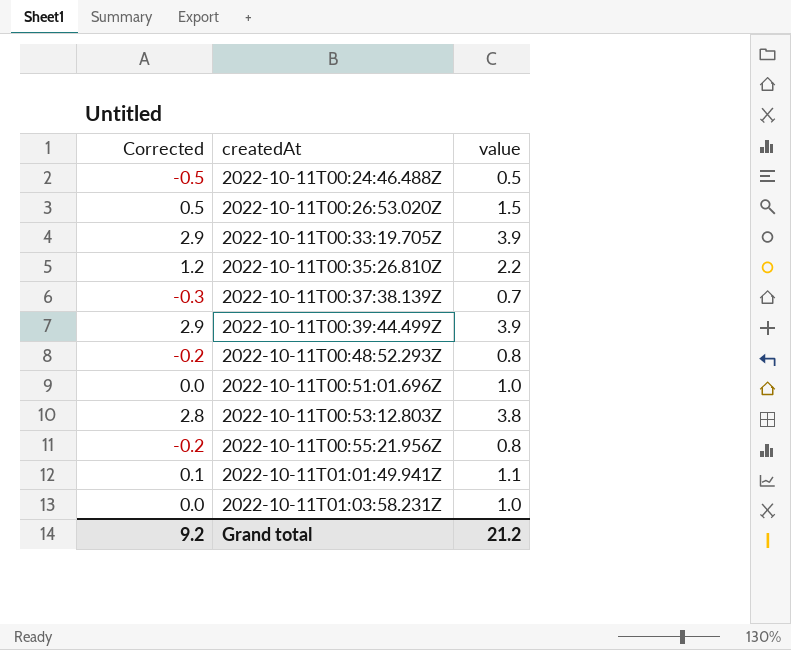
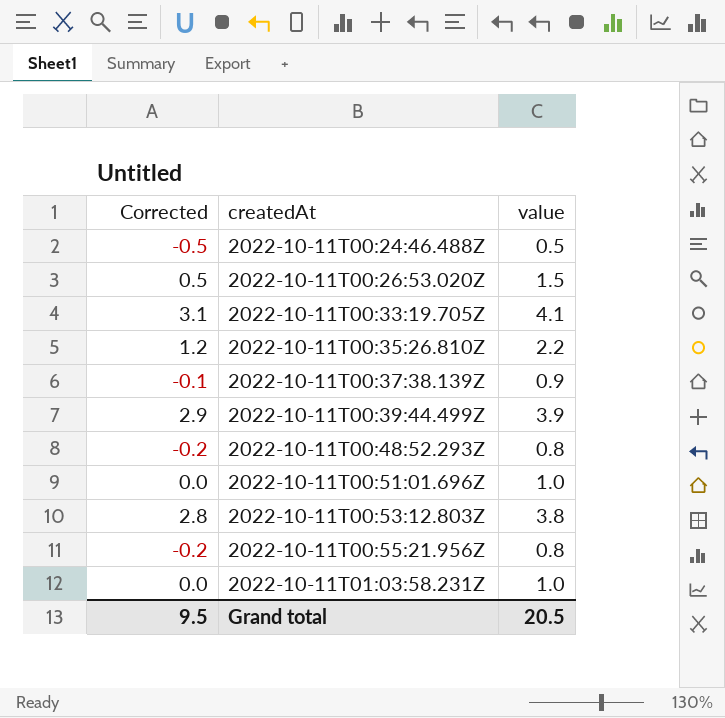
row 2022-10-11T01:01:49.941Z: 0.1 | 1.1 -> none
2022-10-11T00:33:19.705Z | Corrected: 2.9 -> 3.1
2022-10-11T00:33:19.705Z | value: 3.9 -> 4.1
2022-10-11T00:37:38.139Z | Corrected: -0.3 -> -0.1
2022-10-11T00:37:38.139Z | value: 0.7 -> 0.9
Grand total | Corrected: 9.2 -> 9.5
Grand total | value: 21.2 -> 20.5

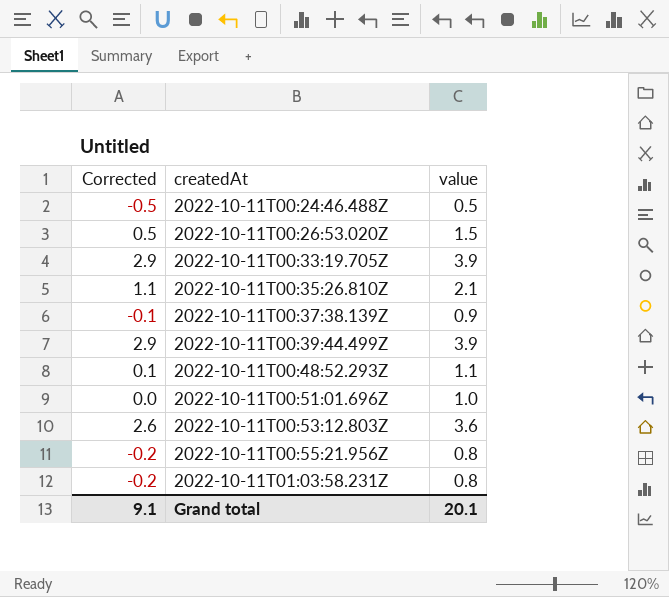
2022-10-11T00:33:19.705Z | Corrected: 3.1 -> 2.9
2022-10-11T00:33:19.705Z | value: 4.1 -> 3.9
2022-10-11T00:35:26.810Z | Corrected: 1.2 -> 1.1
2022-10-11T00:35:26.810Z | value: 2.2 -> 2.1
2022-10-11T00:48:52.293Z | Corrected: -0.2 -> 0.1
2022-10-11T00:48:52.293Z | value: 0.8 -> 1.1
2022-10-11T00:53:12.803Z | Corrected: 2.8 -> 2.6
2022-10-11T00:53:12.803Z | value: 3.8 -> 3.6
2022-10-11T01:03:58.231Z | Corrected: 0.0 -> -0.2
2022-10-11T01:03:58.231Z | value: 1.0 -> 0.8
Grand total | Corrected: 9.5 -> 9.1
Grand total | value: 20.5 -> 20.1

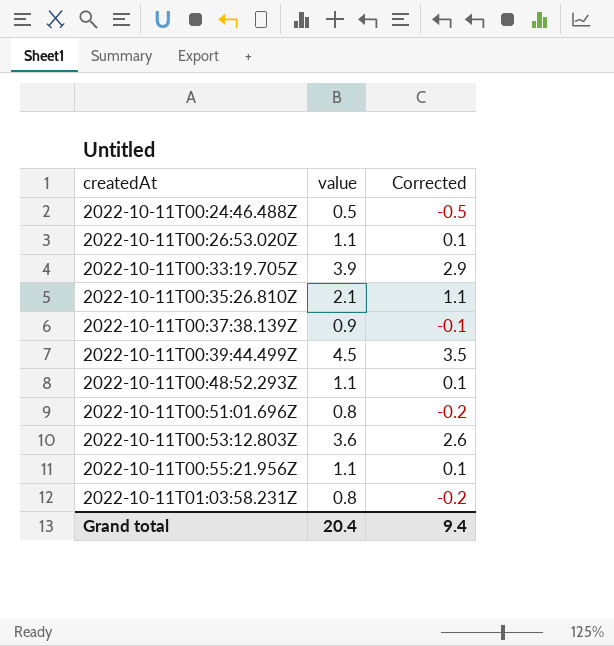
column Corrected | position: 1 -> 3
2022-10-11T00:26:53.020Z | value: 1.5 -> 1.1
2022-10-11T00:26:53.020Z | Corrected: 0.5 -> 0.1
2022-10-11T00:39:44.499Z | value: 3.9 -> 4.5
2022-10-11T00:39:44.499Z | Corrected: 2.9 -> 3.5
2022-10-11T00:51:01.696Z | value: 1.0 -> 0.8
2022-10-11T00:51:01.696Z | Corrected: 0.0 -> -0.2
2022-10-11T00:55:21.956Z | value: 0.8 -> 1.1
2022-10-11T00:55:21.956Z | Corrected: -0.2 -> 0.1
Grand total | value: 20.1 -> 20.4
Grand total | Corrected: 9.1 -> 9.4

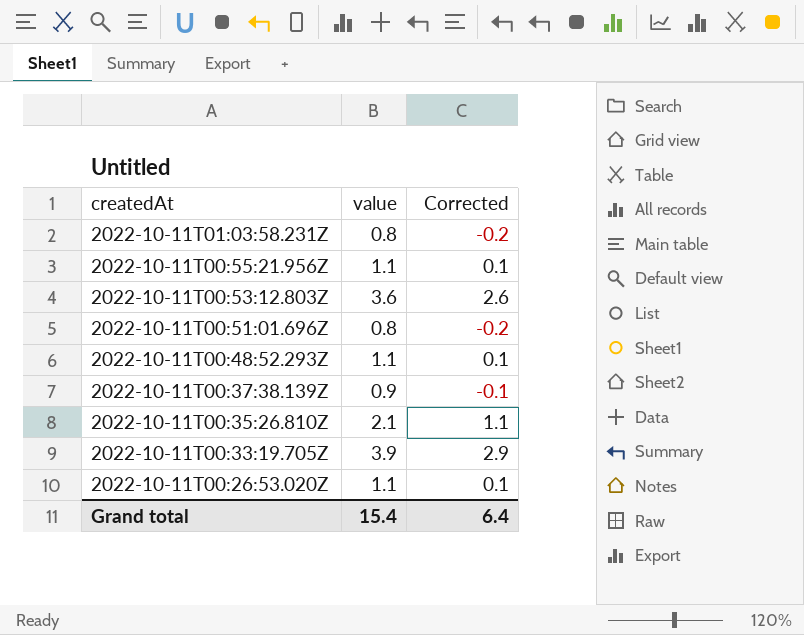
row order: createdAt ascending -> createdAt descending
row 2022-10-11T00:24:46.488Z: 0.5 | -0.5 -> none
row 2022-10-11T00:39:44.499Z: 4.5 | 3.5 -> none
Grand total | value: 20.4 -> 15.4
Grand total | Corrected: 9.4 -> 6.4

